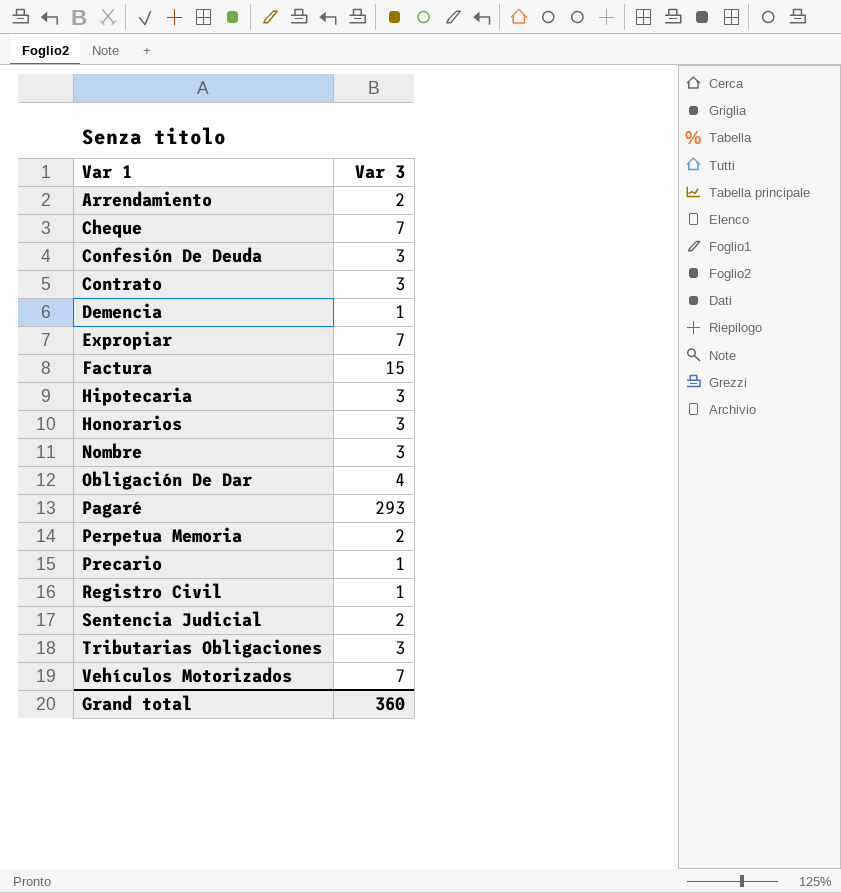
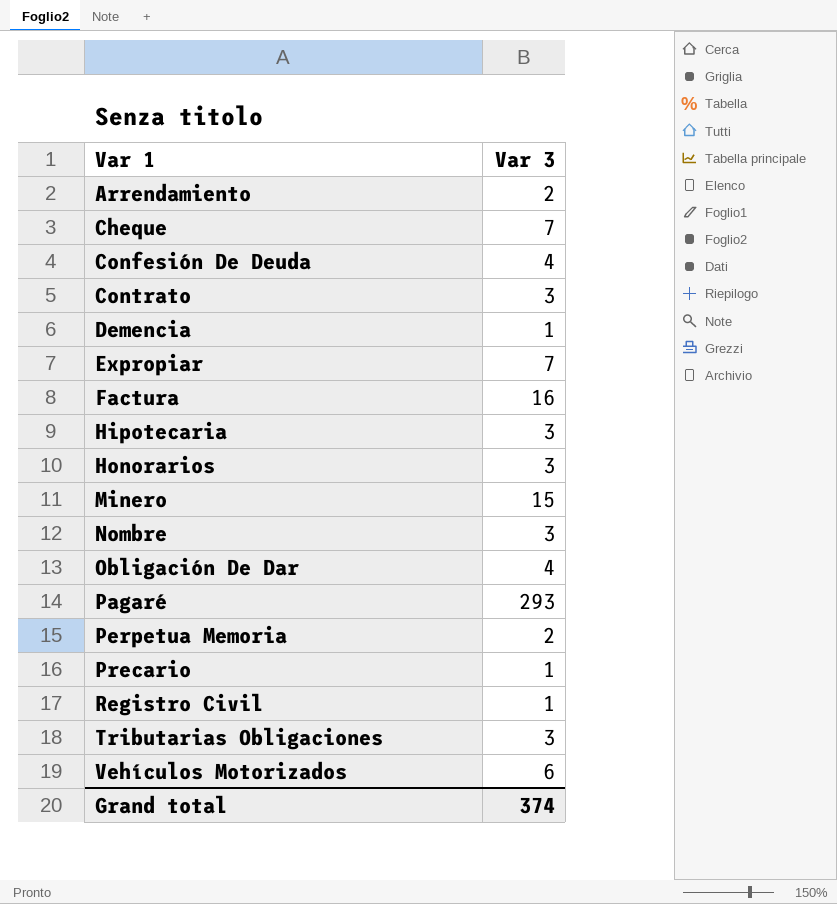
row Sentencia Judicial: 2 -> none
Confesión De Deuda | Var 3: 3 -> 4
Factura | Var 3: 15 -> 16
row Minero: none -> 15
Vehículos Motorizados | Var 3: 7 -> 6
Grand total | Var 3: 360 -> 374

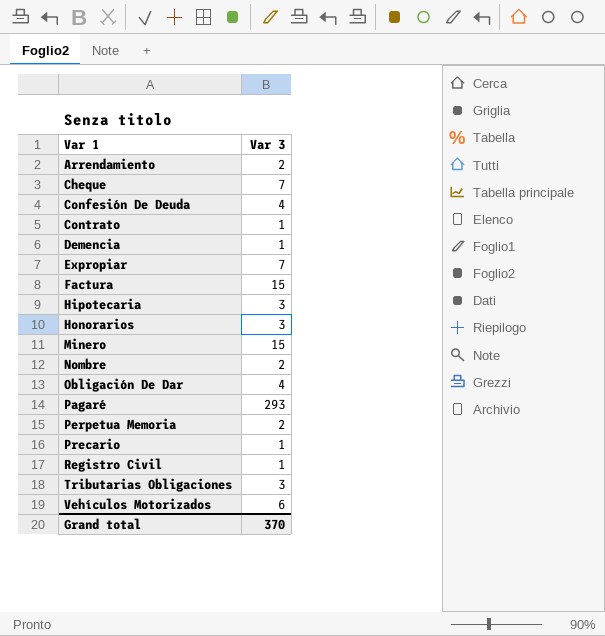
Contrato | Var 3: 3 -> 1
Factura | Var 3: 16 -> 15
Nombre | Var 3: 3 -> 2
Grand total | Var 3: 374 -> 370

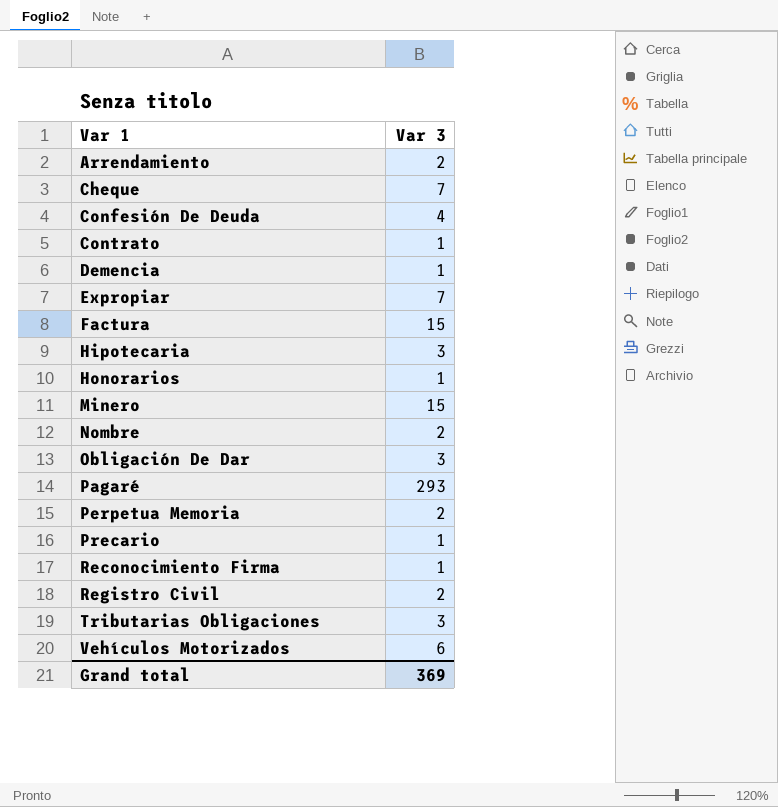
Honorarios | Var 3: 3 -> 1
Obligación De Dar | Var 3: 4 -> 3
row Reconocimiento Firma: none -> 1
Registro Civil | Var 3: 1 -> 2
Grand total | Var 3: 370 -> 369

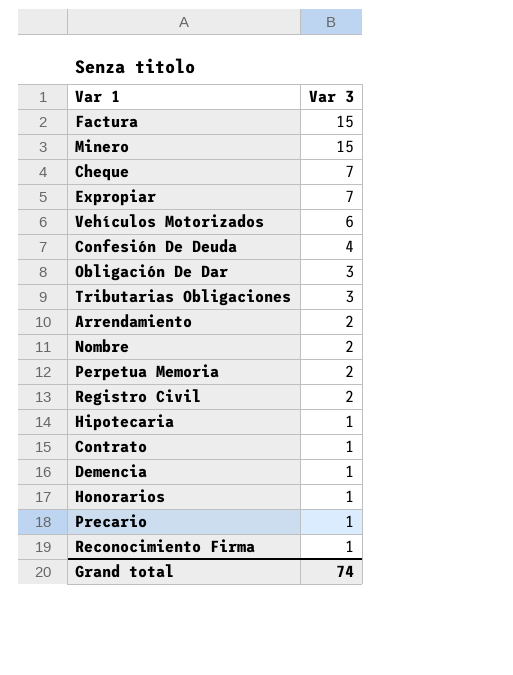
row order: Var 1 ascending -> Var 3 descending
row Pagaré: 293 -> none
Hipotecaria | Var 3: 3 -> 1
Grand total | Var 3: 369 -> 74

